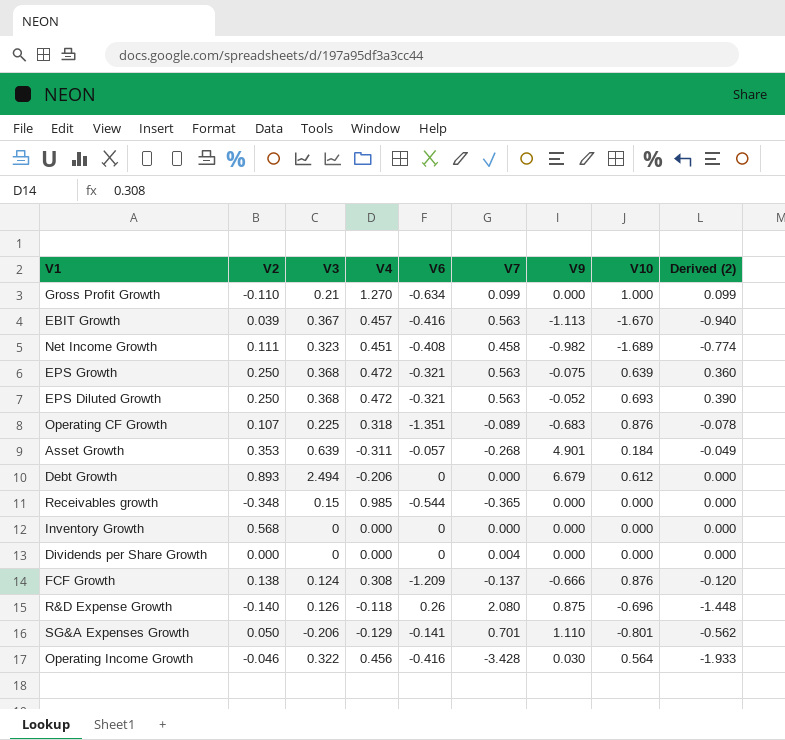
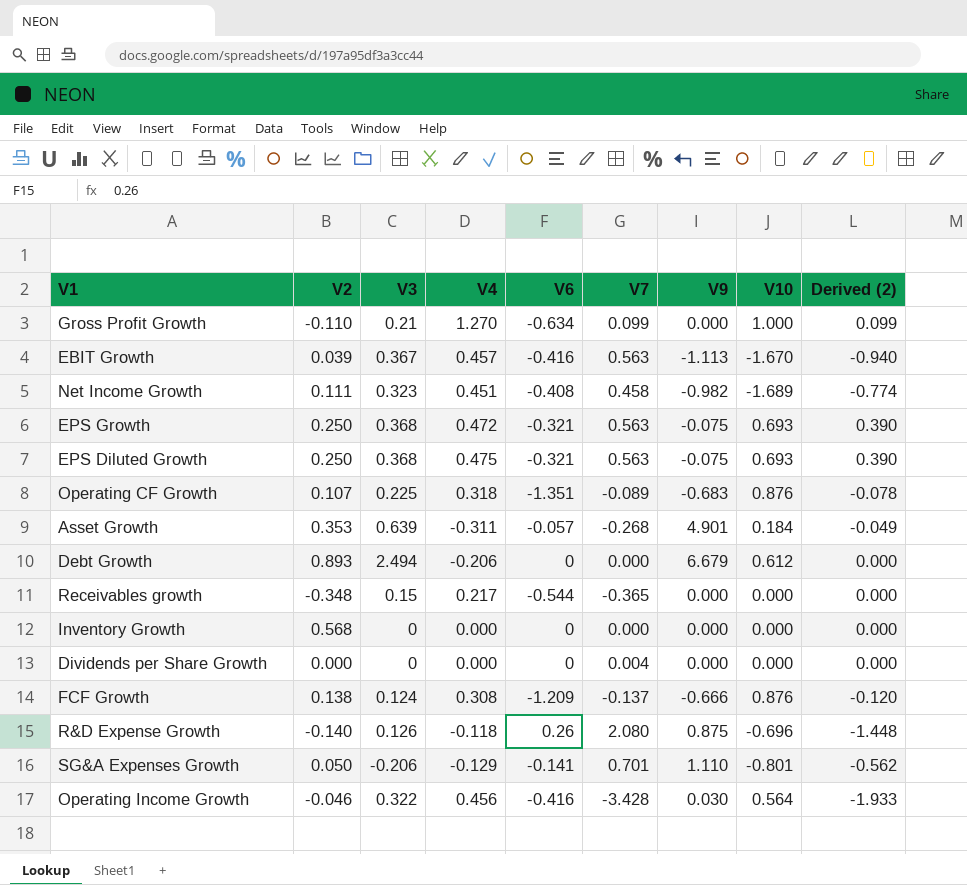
EPS Growth | V10: 0.639 -> 0.693
EPS Growth | Derived (2): 0.360 -> 0.390
EPS Diluted Growth | V4: 0.472 -> 0.475
EPS Diluted Growth | V9: -0.052 -> -0.075
Receivables growth | V4: 0.985 -> 0.217

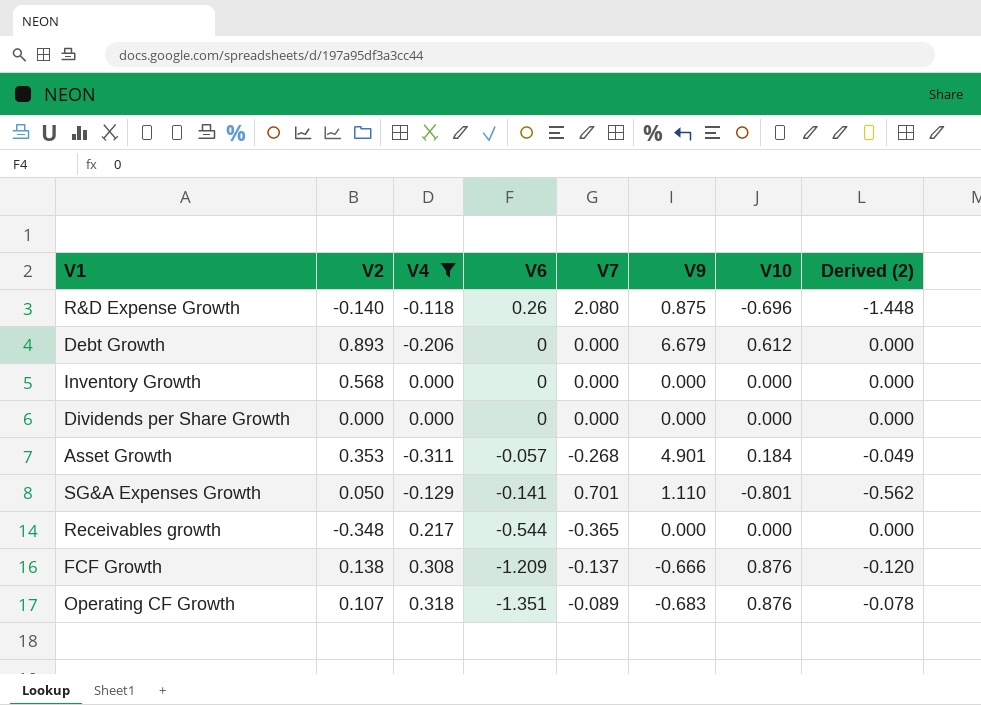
filter: none -> V4 <= 0.318
row order: none -> V6 descending
column V3 | position: 3 -> none
Dividends per Share Growth | V7: 0.004 -> 0.000

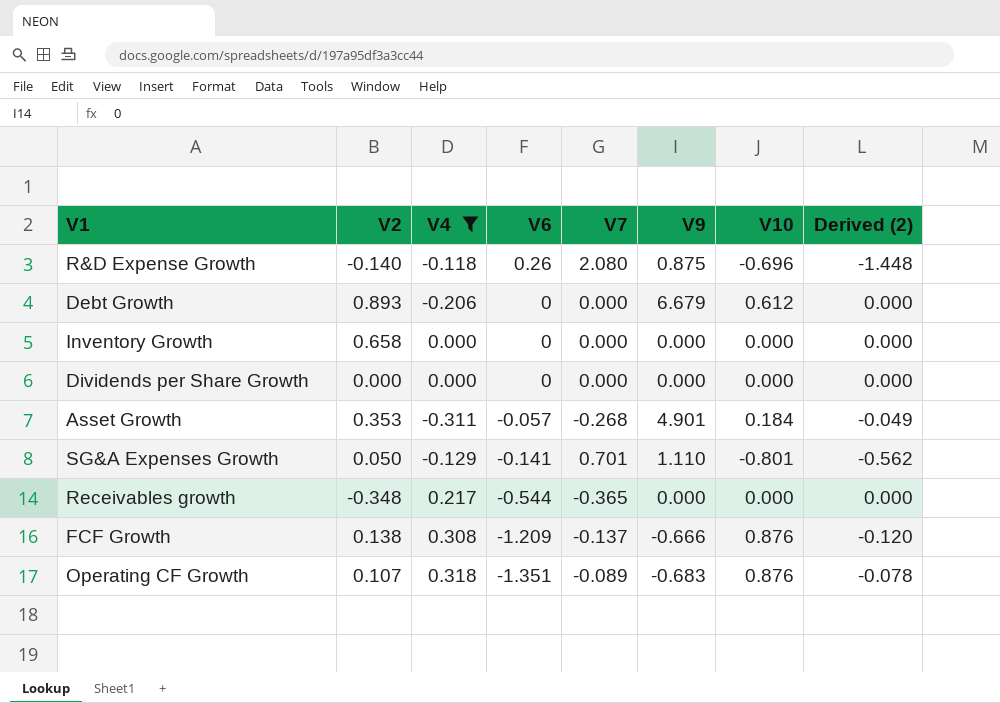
Inventory Growth | V2: 0.568 -> 0.658

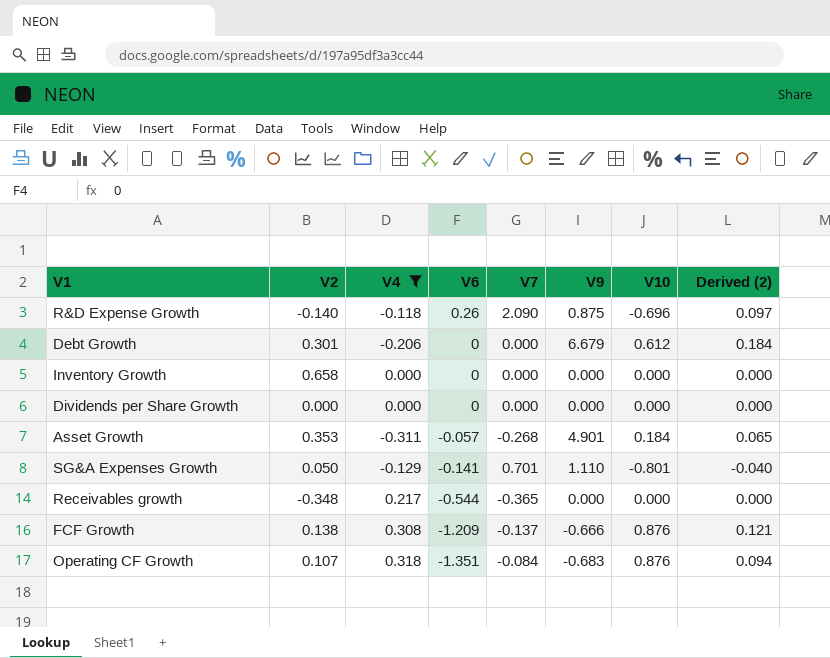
column Derived (2) | formula: [V7] * [V10] -> [V2] * [V10]
R&D Expense Growth | V7: 2.080 -> 2.090
Debt Growth | V2: 0.893 -> 0.301
Operating CF Growth | V7: -0.089 -> -0.084

